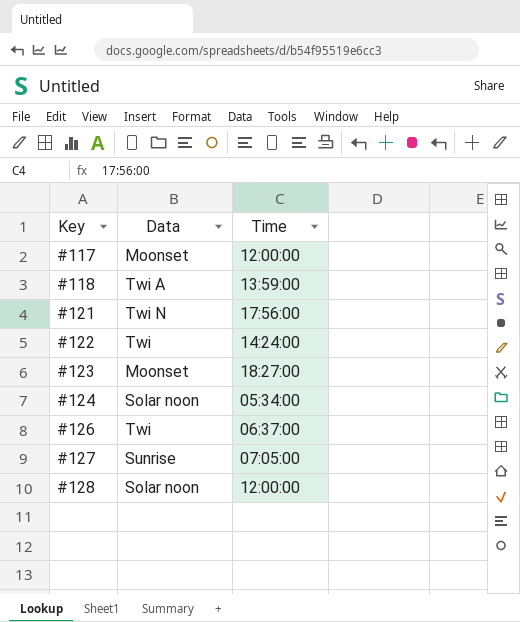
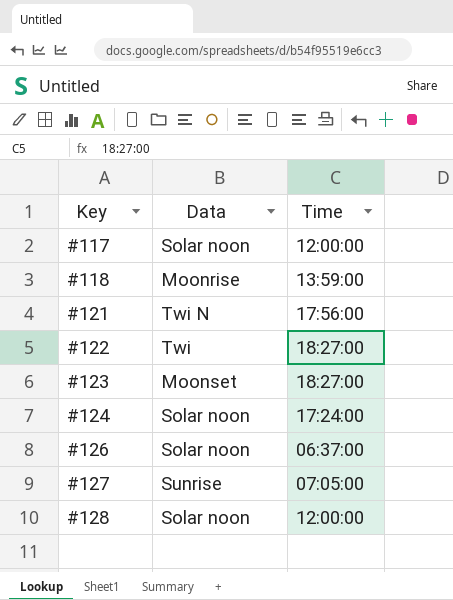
#117 | Data: Moonset -> Solar noon
#118 | Data: Twi A -> Moonrise
#122 | Time: 14:24:00 -> 18:27:00
#124 | Time: 05:34:00 -> 17:24:00
#126 | Data: Twi -> Solar noon

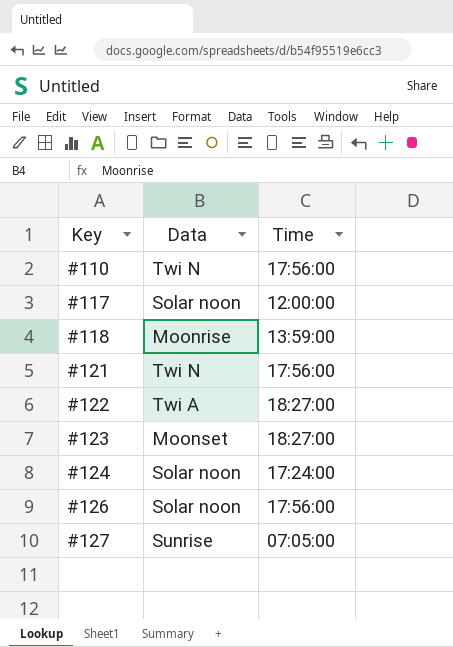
row #128: Solar noon | 12:00:00 -> none
row #110: none -> Twi N | 17:56:00
#122 | Data: Twi -> Twi A
#126 | Time: 06:37:00 -> 17:56:00

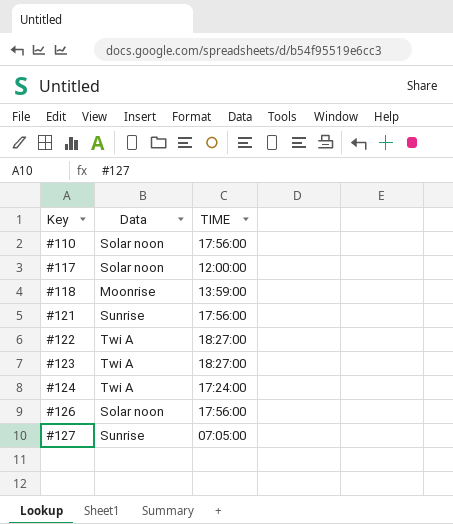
column name: Time -> TIME
#110 | Data: Twi N -> Solar noon
#121 | Data: Twi N -> Sunrise
#123 | Data: Moonset -> Twi A
#124 | Data: Solar noon -> Twi A

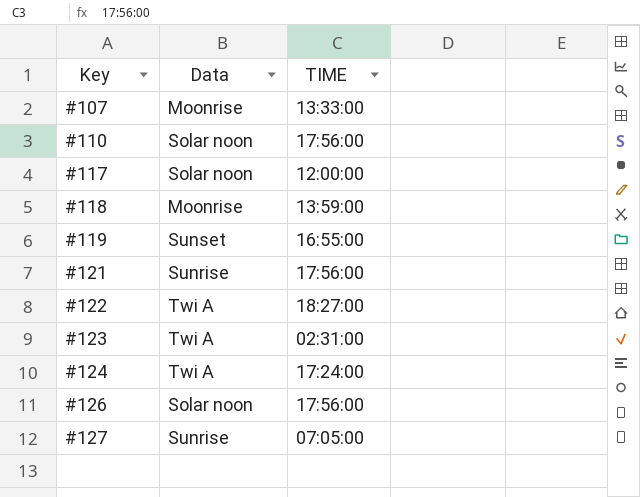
row #107: none -> Moonrise | 13:33:00
row #119: none -> Sunset | 16:55:00
#123 | TIME: 18:27:00 -> 02:31:00

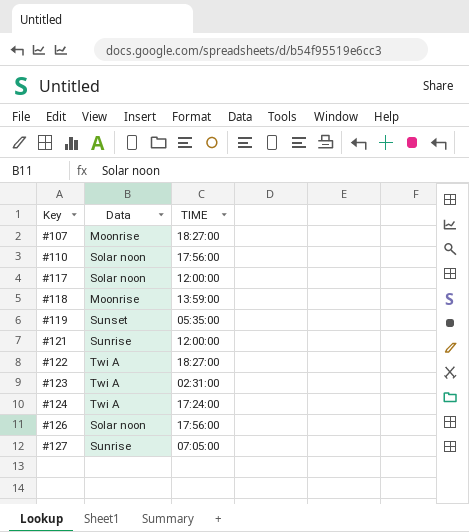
#107 | TIME: 13:33:00 -> 18:27:00
#119 | TIME: 16:55:00 -> 05:35:00
#121 | TIME: 17:56:00 -> 12:00:00

